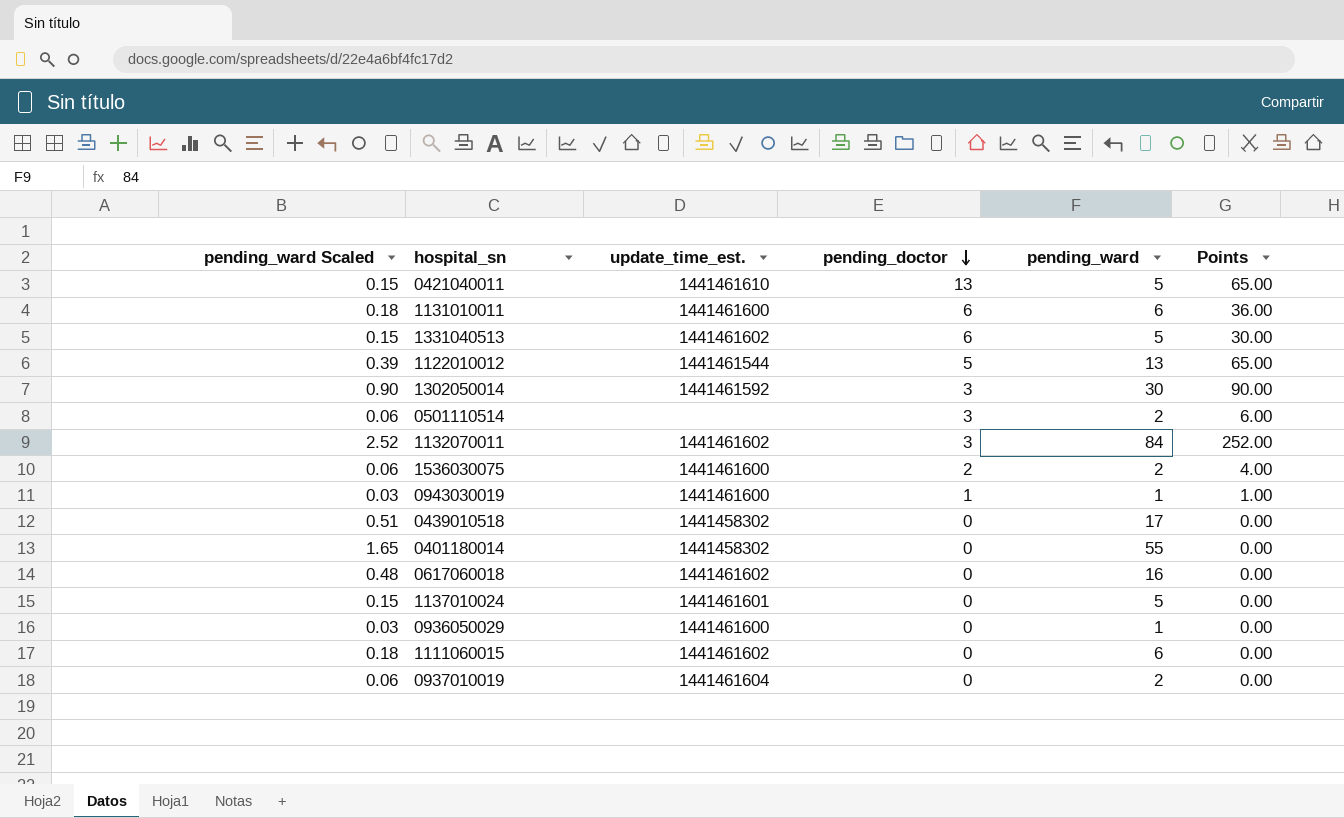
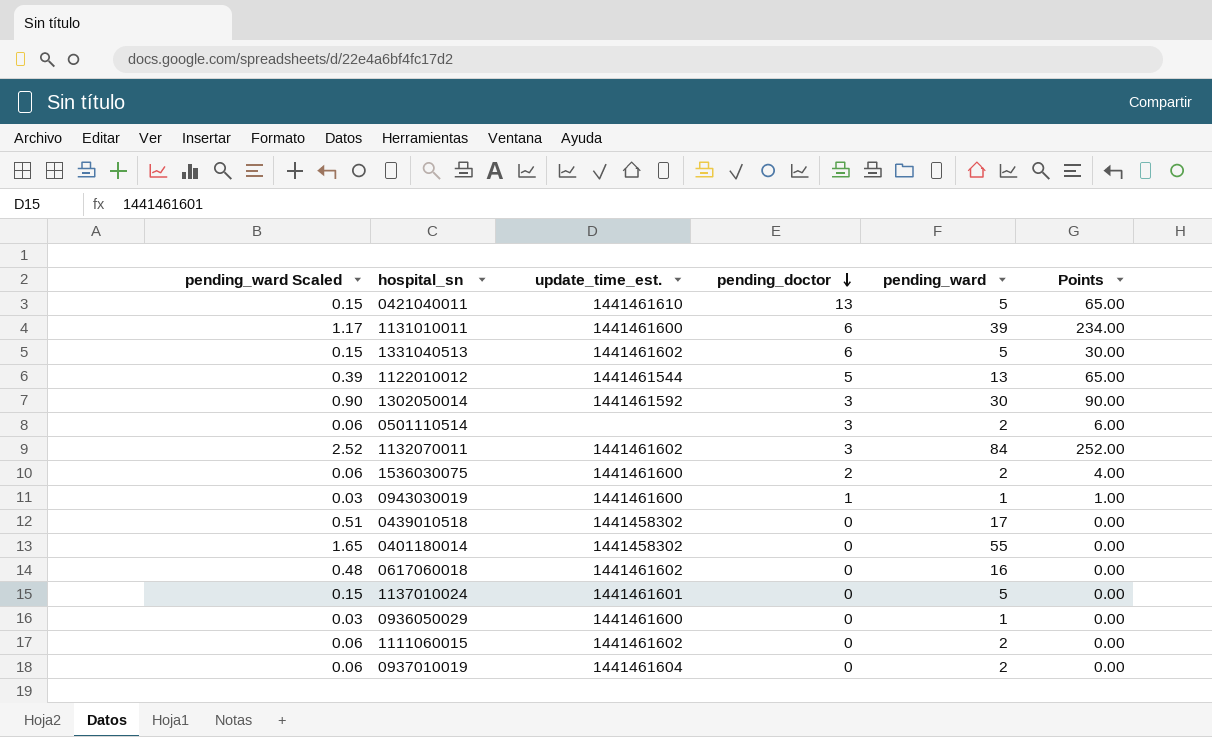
1131010011 | pending_ward Scaled: 0.18 -> 1.17
1131010011 | pending_ward: 6 -> 39
1131010011 | Points: 36.00 -> 234.00
1111060015 | pending_ward Scaled: 0.18 -> 0.06
1111060015 | pending_ward: 6 -> 2

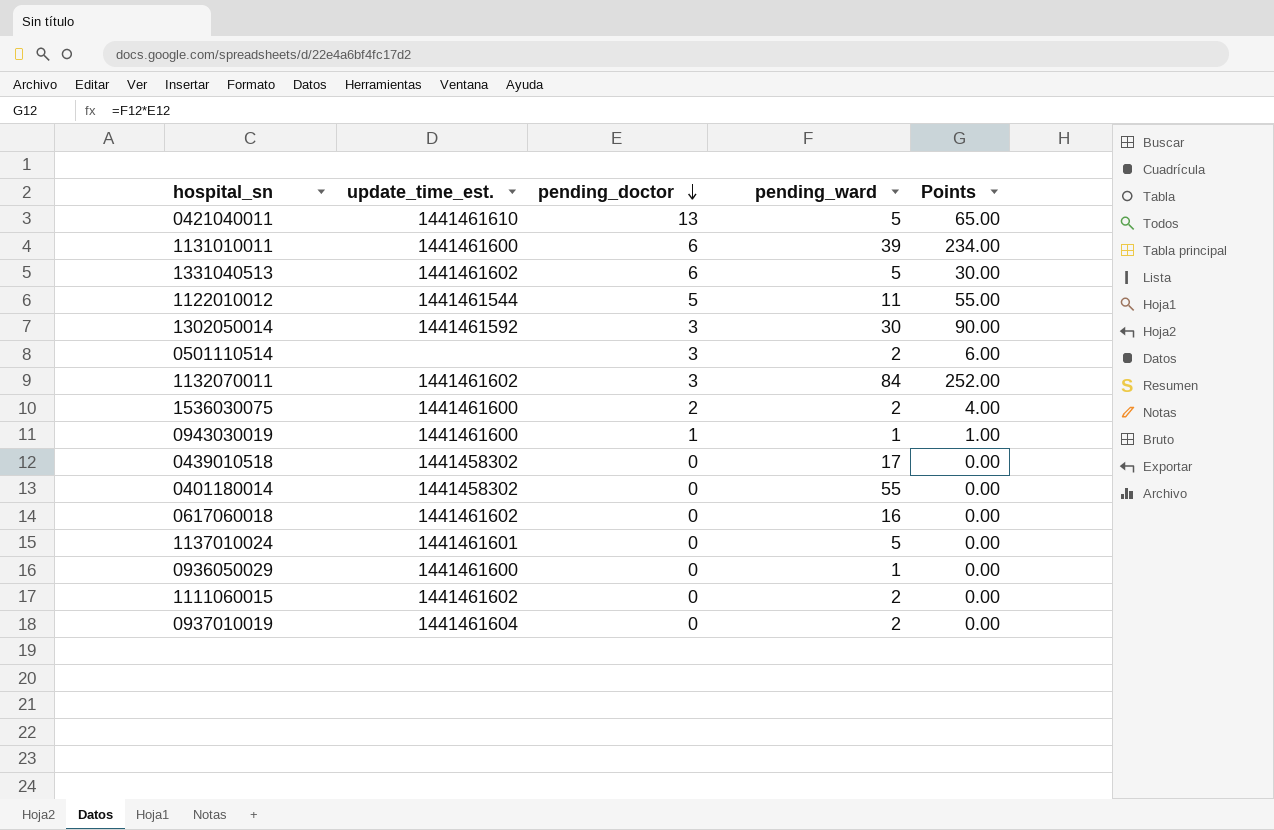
column pending_ward Scaled | formula: [pending_ward] * 0.03 -> none
1122010012 | pending_ward: 13 -> 11
1122010012 | Points: 65.00 -> 55.00

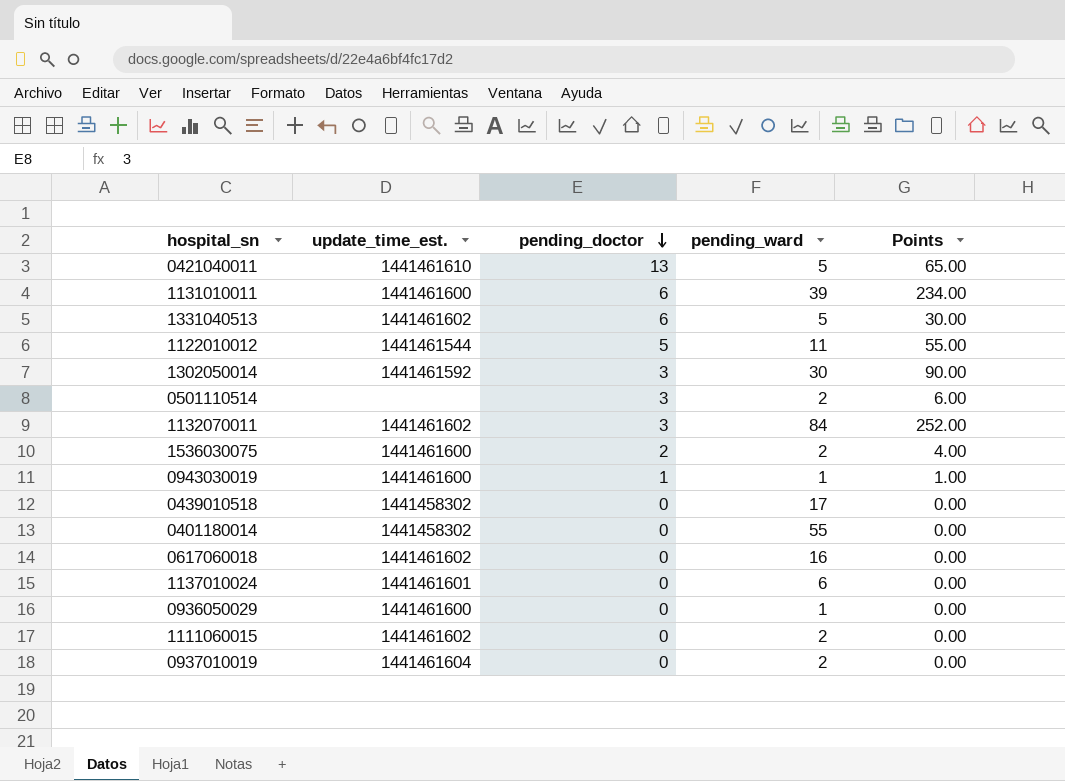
1137010024 | pending_ward: 5 -> 6

